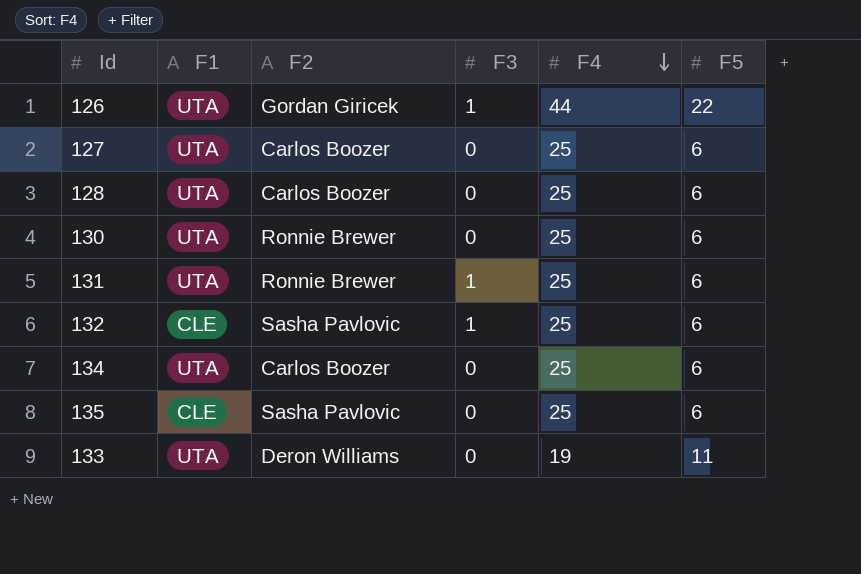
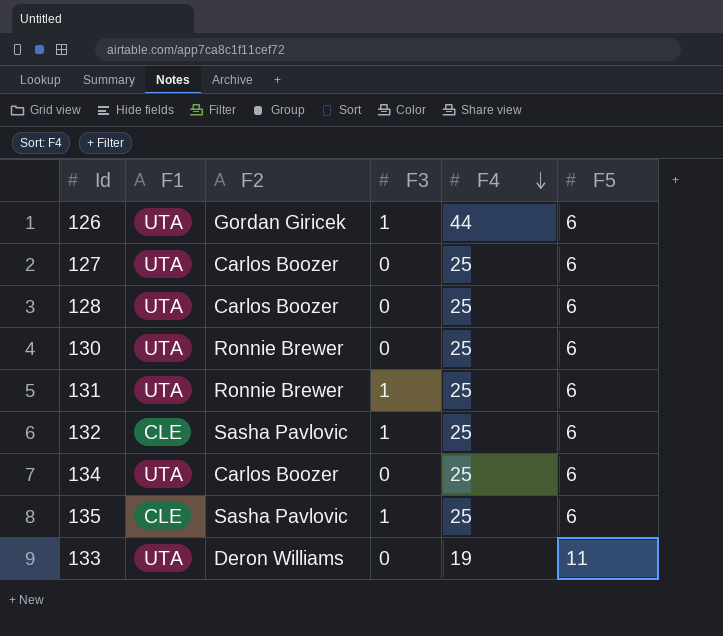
126 | F5: 22 -> 6
135 | F3: 0 -> 1

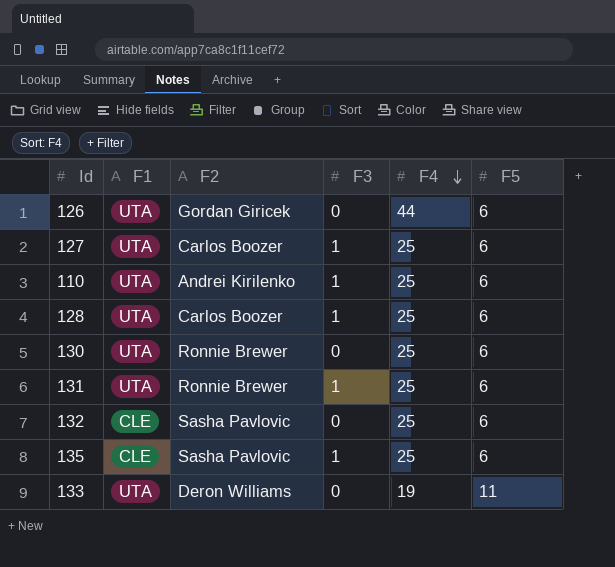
row 134: UTA | Carlos Boozer | 0 | 25 | 6 -> none
126 | F3: 1 -> 0
127 | F3: 0 -> 1
row 110: none -> UTA | Andrei Kirilenko | 1 | 25 | 6
128 | F3: 0 -> 1
132 | F3: 1 -> 0

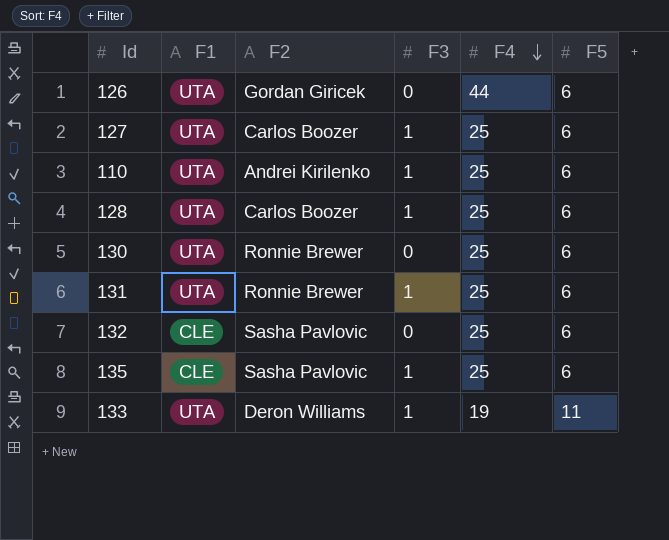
133 | F3: 0 -> 1

